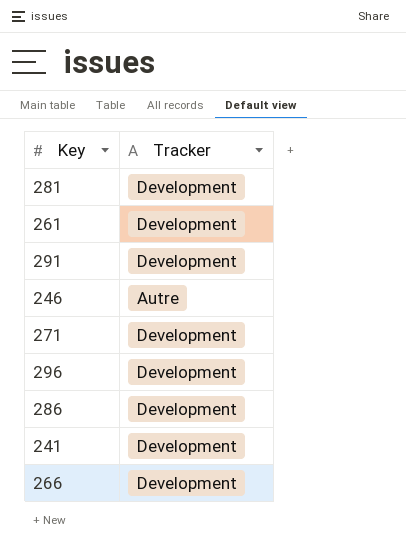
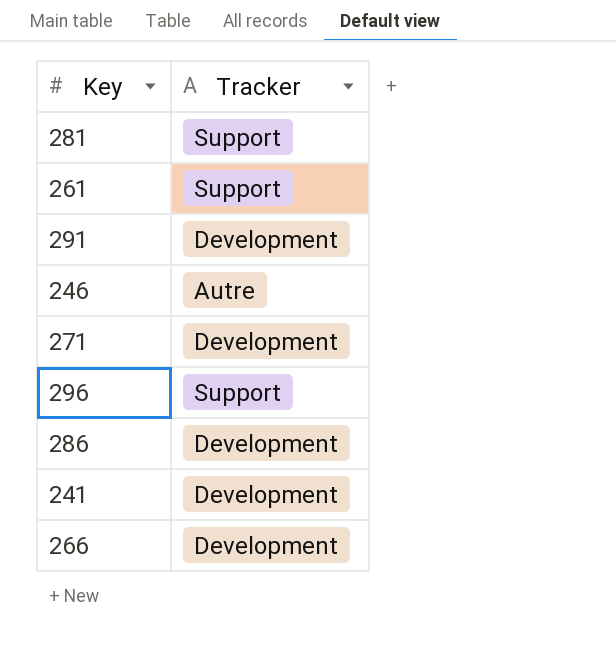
281 | Tracker: Development -> Support
261 | Tracker: Development -> Support
296 | Tracker: Development -> Support

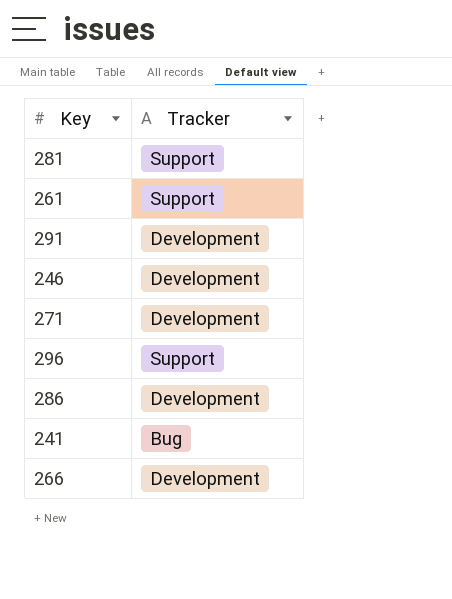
246 | Tracker: Autre -> Development
241 | Tracker: Development -> Bug

